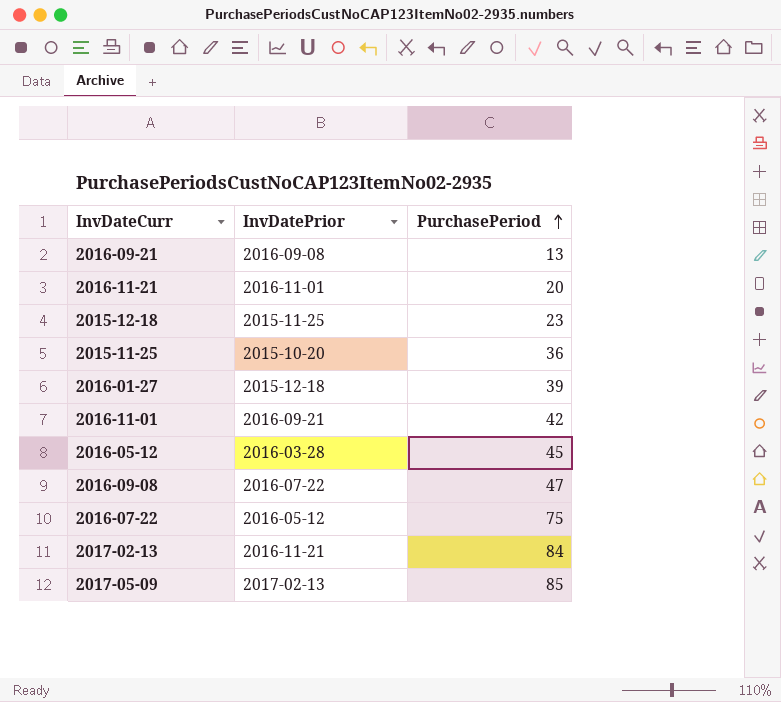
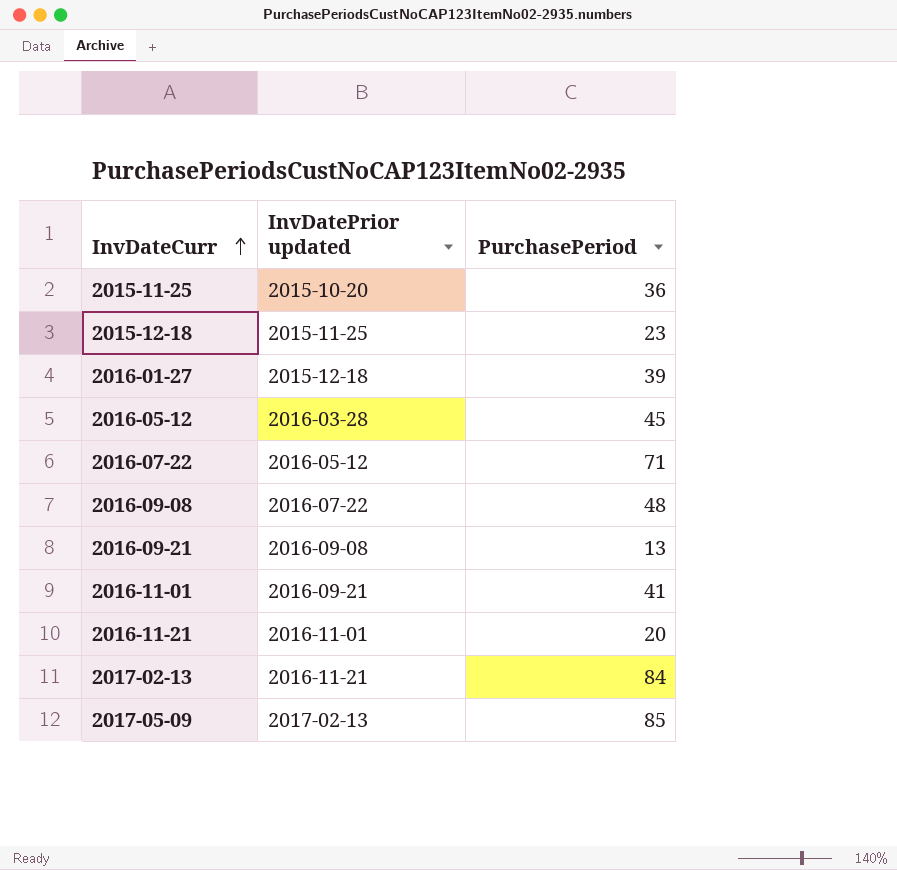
row order: PurchasePeriod ascending -> InvDateCurr ascending
column name: InvDatePrior -> InvDatePrior updated
2016-07-22 | PurchasePeriod: 75 -> 71
2016-09-08 | PurchasePeriod: 47 -> 48
2016-11-01 | PurchasePeriod: 42 -> 41

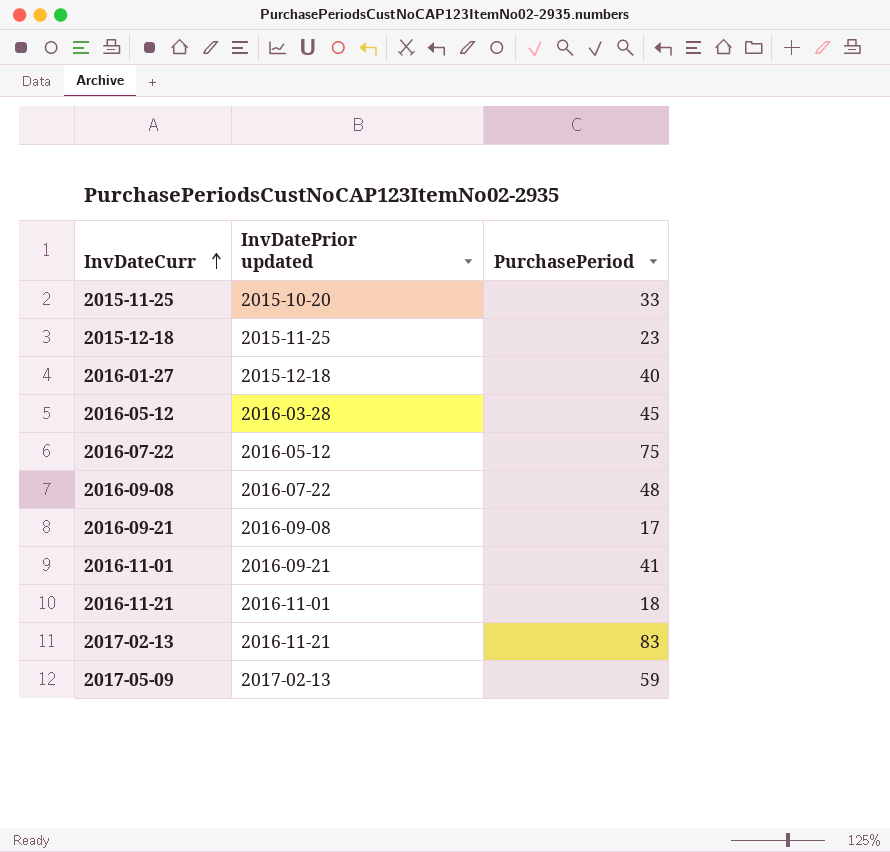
2015-11-25 | PurchasePeriod: 36 -> 33
2016-01-27 | PurchasePeriod: 39 -> 40
2016-07-22 | PurchasePeriod: 71 -> 75
2016-09-21 | PurchasePeriod: 13 -> 17
2016-11-21 | PurchasePeriod: 20 -> 18
2017-02-13 | PurchasePeriod: 84 -> 83
2017-05-09 | PurchasePeriod: 85 -> 59

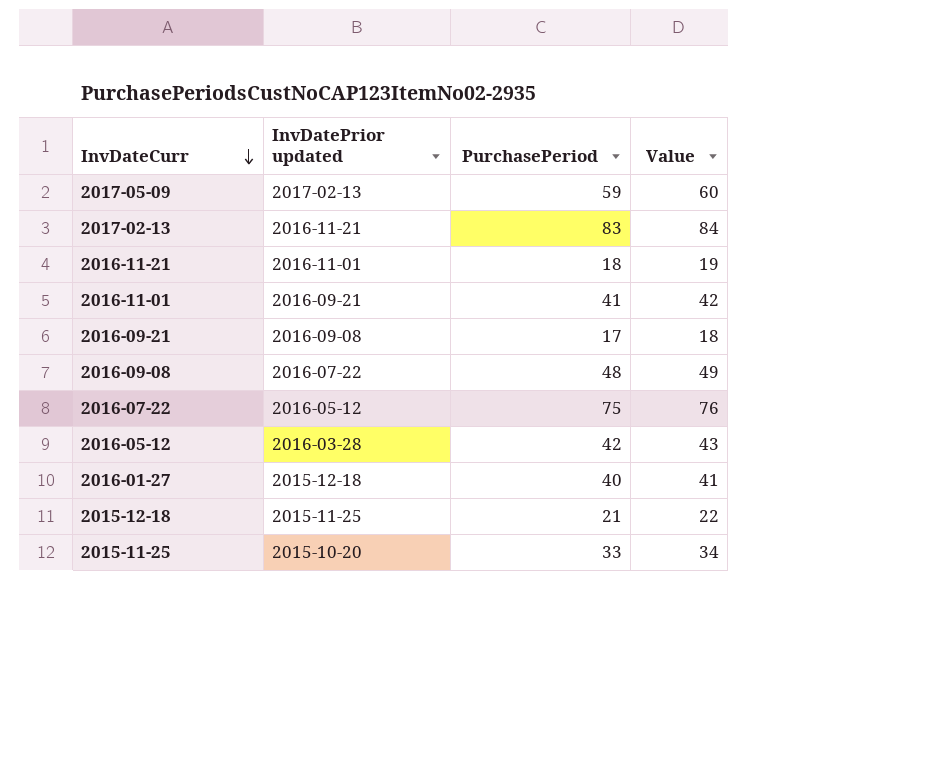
row order: InvDateCurr ascending -> InvDateCurr descending
column Value | formula: none -> [PurchasePeriod] + 1
2016-05-12 | PurchasePeriod: 45 -> 42
2015-12-18 | PurchasePeriod: 23 -> 21

